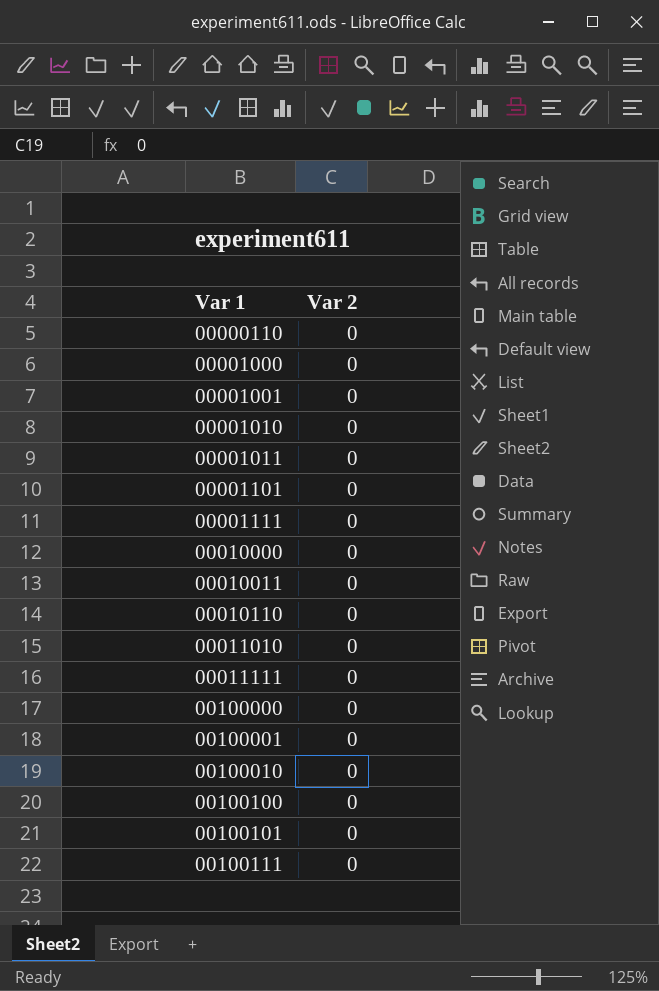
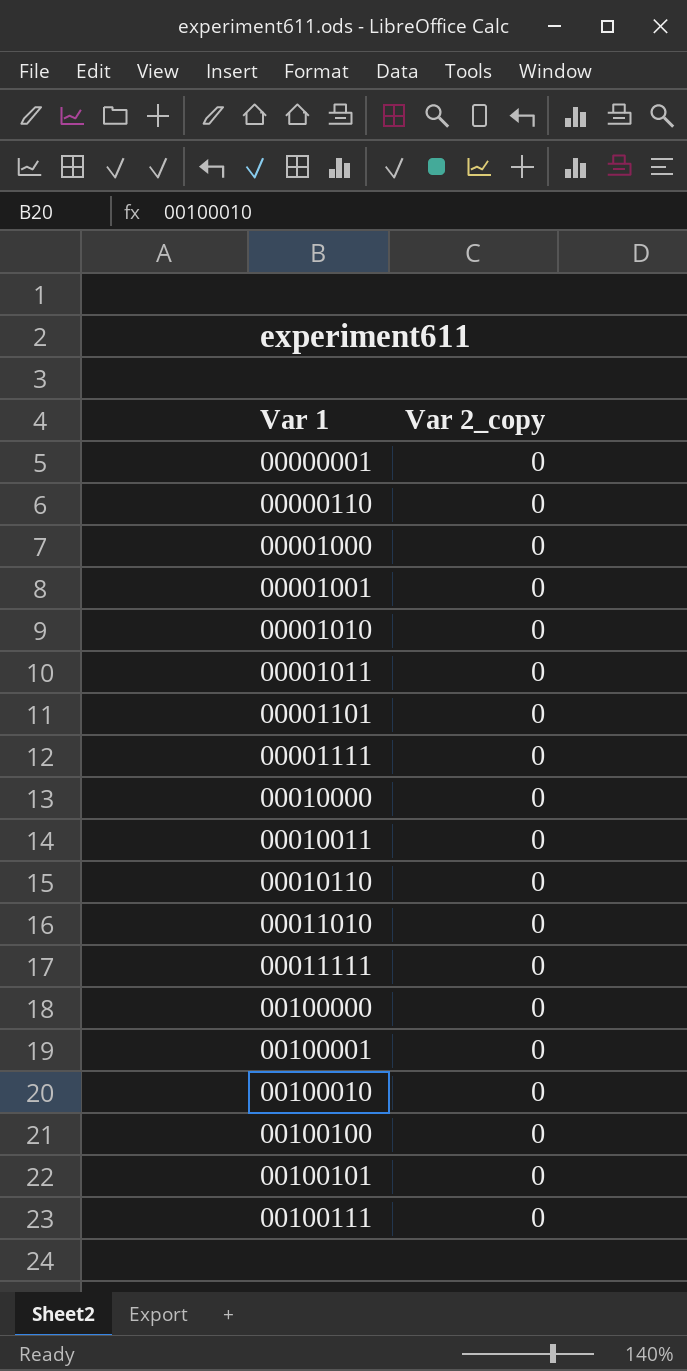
column name: Var 2 -> Var 2_copy
row 00000001: none -> 0

